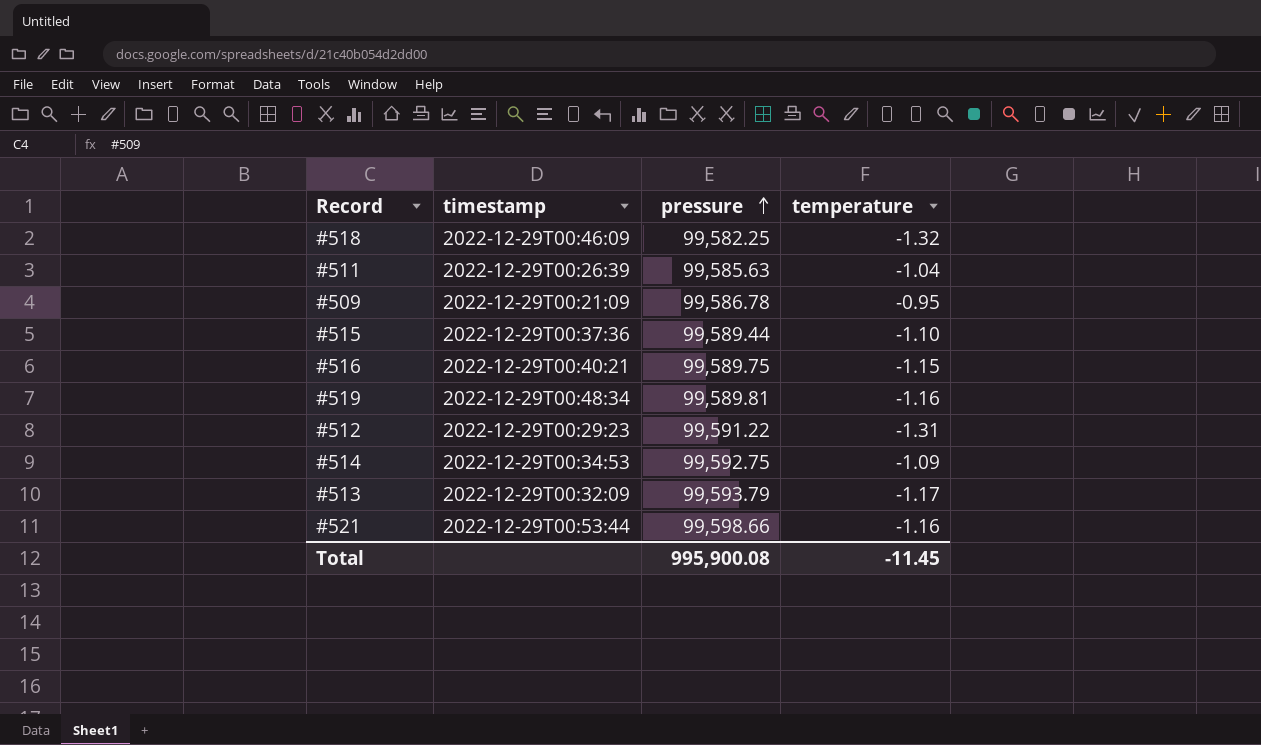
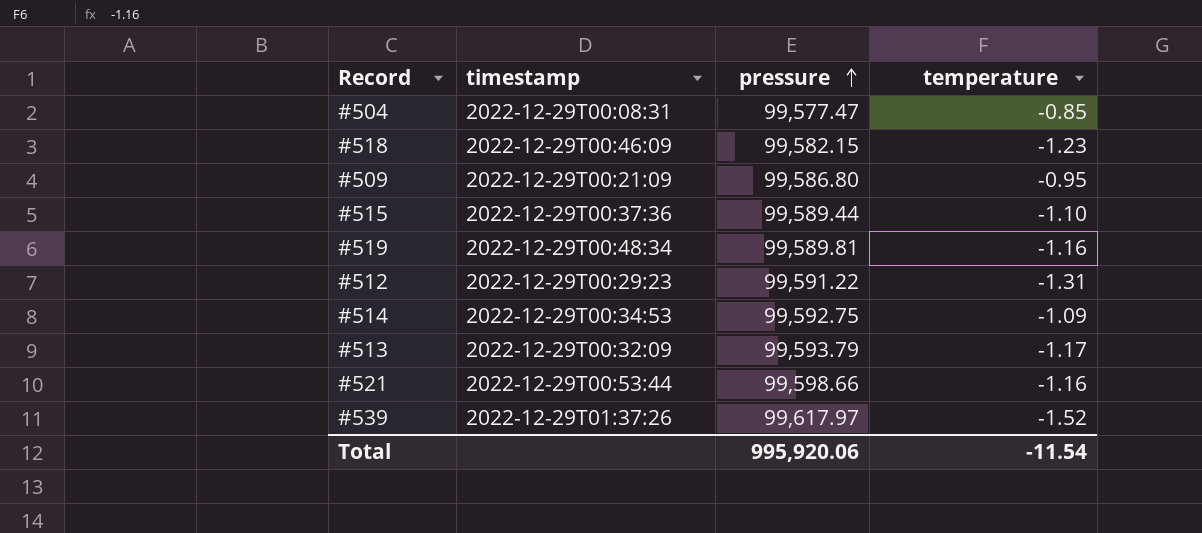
row #511: 2022-12-29T00:26:39 | 99,585.63 | -1.04 -> none
row #516: 2022-12-29T00:40:21 | 99,589.75 | -1.15 -> none
row #504: none -> 2022-12-29T00:08:31 | 99,577.47 | -0.85
#518 | pressure: 99,582.25 -> 99,582.15
#518 | temperature: -1.32 -> -1.23
#509 | pressure: 99,586.78 -> 99,586.80
row #539: none -> 2022-12-29T01:37:26 | 99,617.97 | -1.52
Total | pressure: 995,900.08 -> 995,920.06
Total | temperature: -11.45 -> -11.54

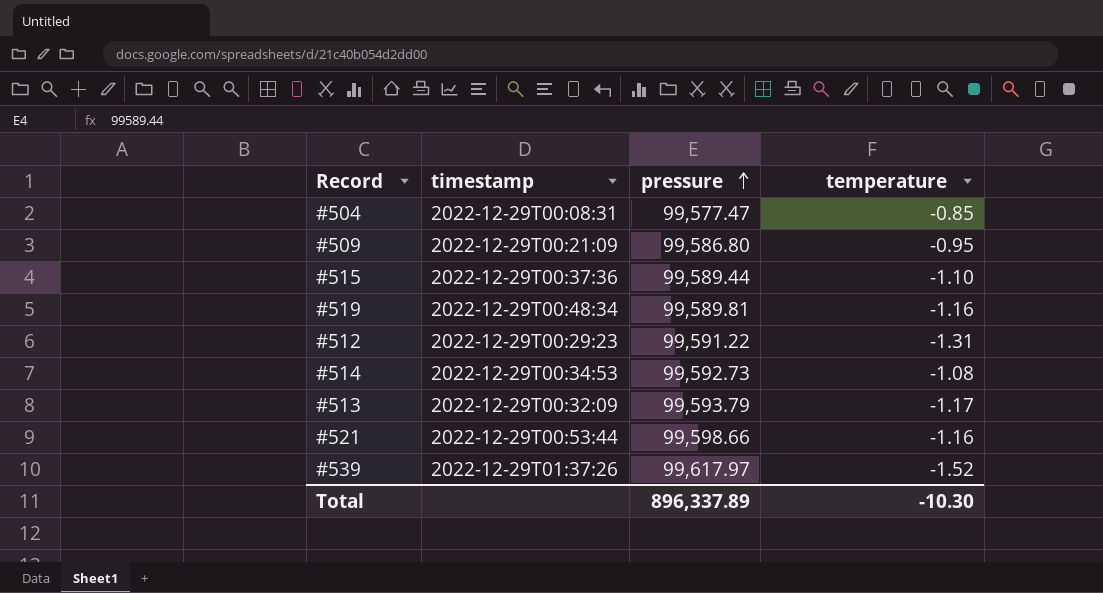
row #518: 2022-12-29T00:46:09 | 99,582.15 | -1.23 -> none
#514 | pressure: 99,592.75 -> 99,592.73
#514 | temperature: -1.09 -> -1.08
Total | pressure: 995,920.06 -> 896,337.89
Total | temperature: -11.54 -> -10.30

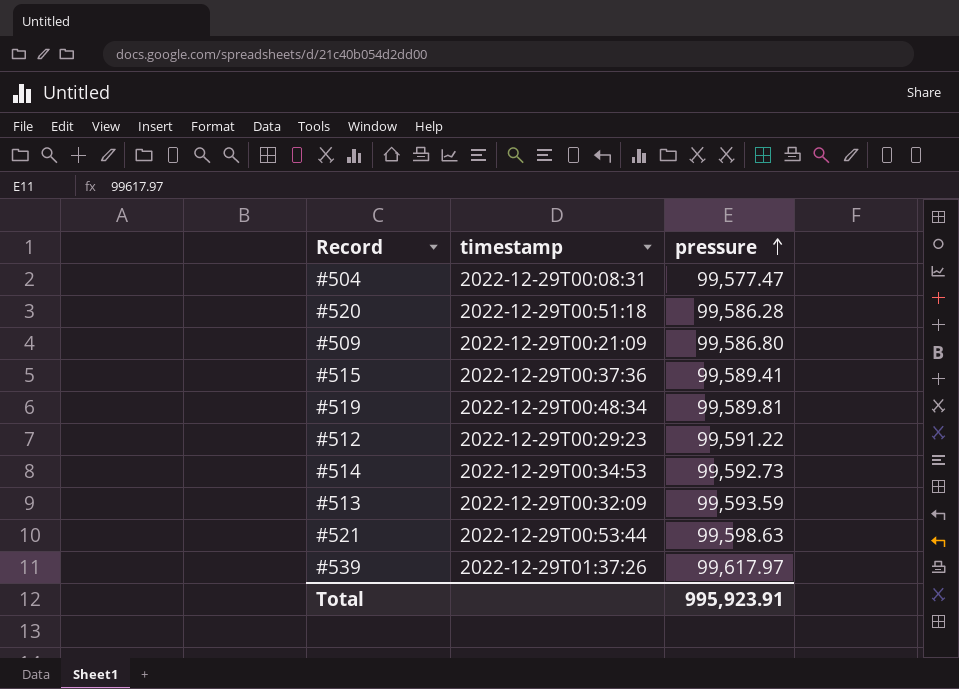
column temperature | position: 4 -> none
row #520: none -> 2022-12-29T00:51:18 | 99,586.28
#515 | pressure: 99,589.44 -> 99,589.41
#513 | pressure: 99,593.79 -> 99,593.59
#521 | pressure: 99,598.66 -> 99,598.63
Total | pressure: 896,337.89 -> 995,923.91

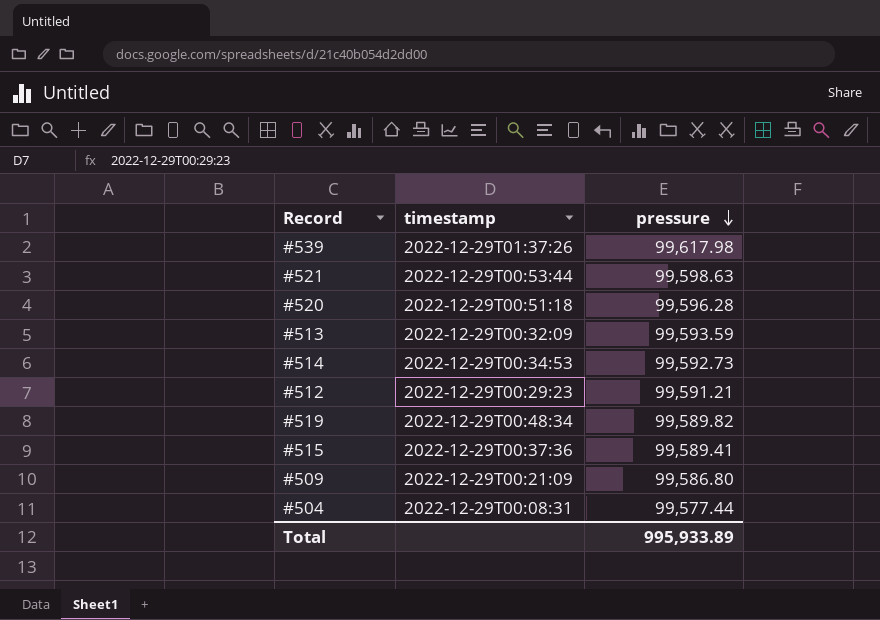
row order: pressure ascending -> pressure descending
#539 | pressure: 99,617.97 -> 99,617.98
#520 | pressure: 99,586.28 -> 99,596.28
#512 | pressure: 99,591.22 -> 99,591.21
#519 | pressure: 99,589.81 -> 99,589.82
#504 | pressure: 99,577.47 -> 99,577.44
Total | pressure: 995,923.91 -> 995,933.89

